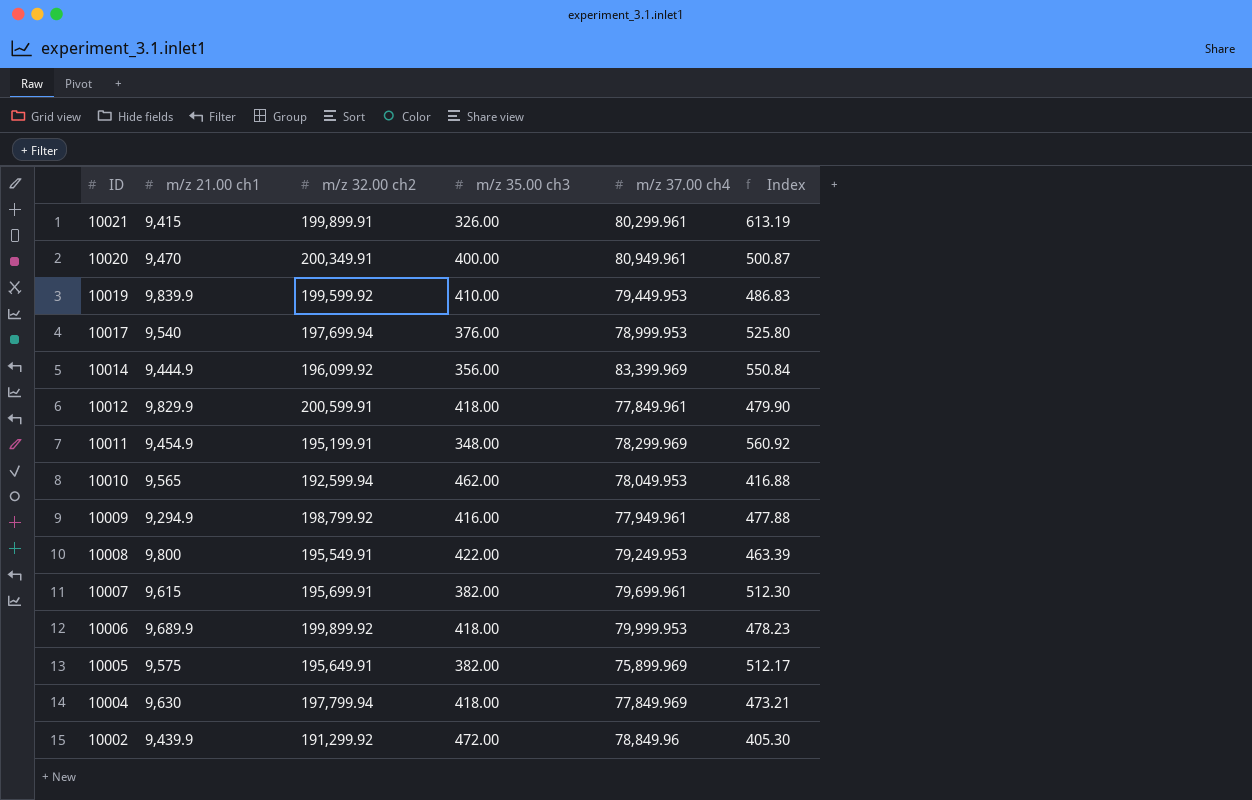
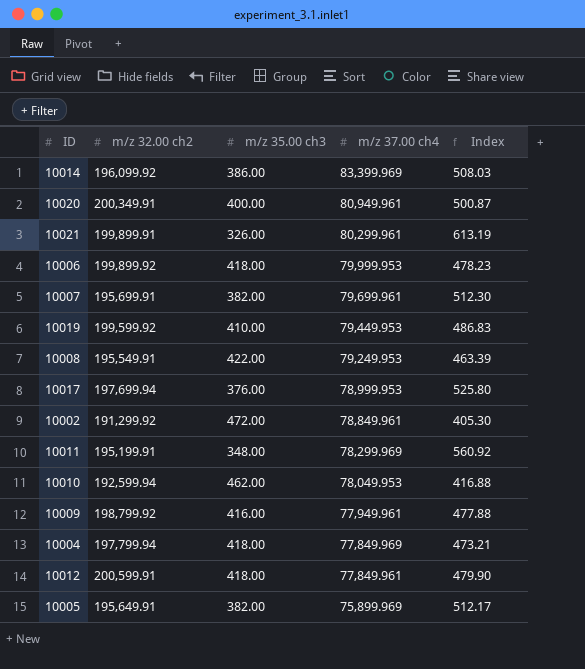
row order: ID descending -> m/z 37.00 ch4 descending
column m/z 21.00 ch1 | position: 2 -> none
10014 | m/z 35.00 ch3: 356.00 -> 386.00
10014 | Index: 550.84 -> 508.03
10002 | m/z 37.00 ch4: 78,849.96 -> 78,849.961

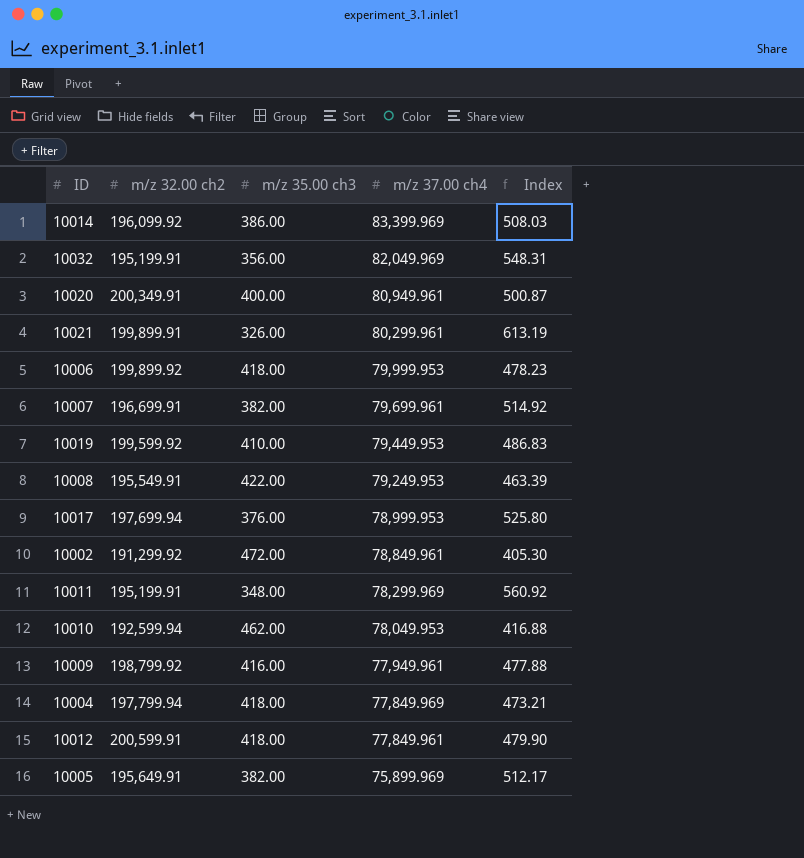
row 10032: none -> 195,199.91 | 356.00 | 82,049.969 | 548.31
10007 | m/z 32.00 ch2: 195,699.91 -> 196,699.91
10007 | Index: 512.30 -> 514.92

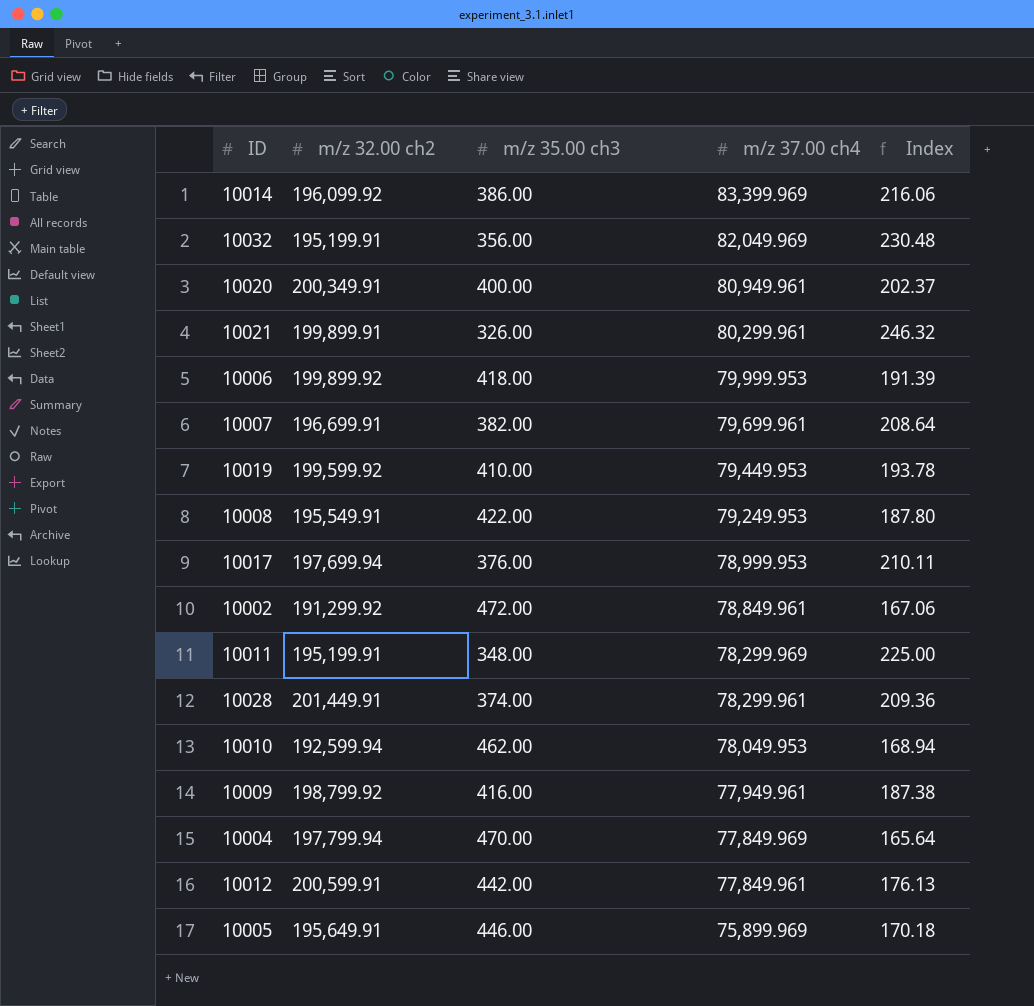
column Index | formula: [m/z 32.00 ch2] / [m/z 35.00 ch3] -> [m/z 37.00 ch4] / [m/z 35.00 ch3]
row 10028: none -> 201,449.91 | 374.00 | 78,299.961 | 209.36
10004 | m/z 35.00 ch3: 418.00 -> 470.00
10012 | m/z 35.00 ch3: 418.00 -> 442.00
10005 | m/z 35.00 ch3: 382.00 -> 446.00

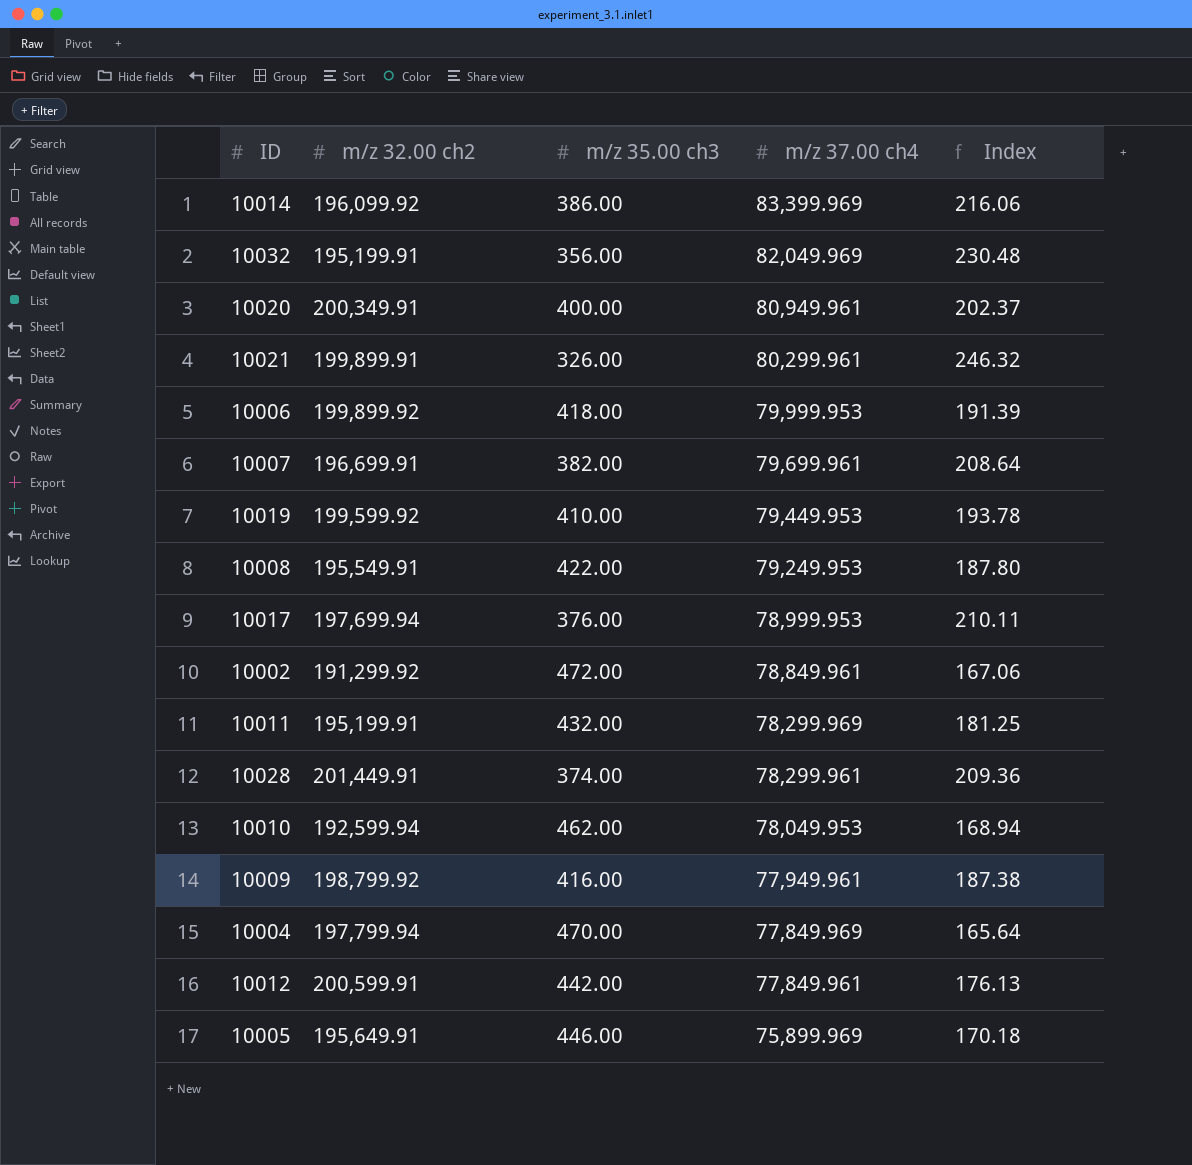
10011 | m/z 35.00 ch3: 348.00 -> 432.00
10011 | Index: 225.00 -> 181.25

